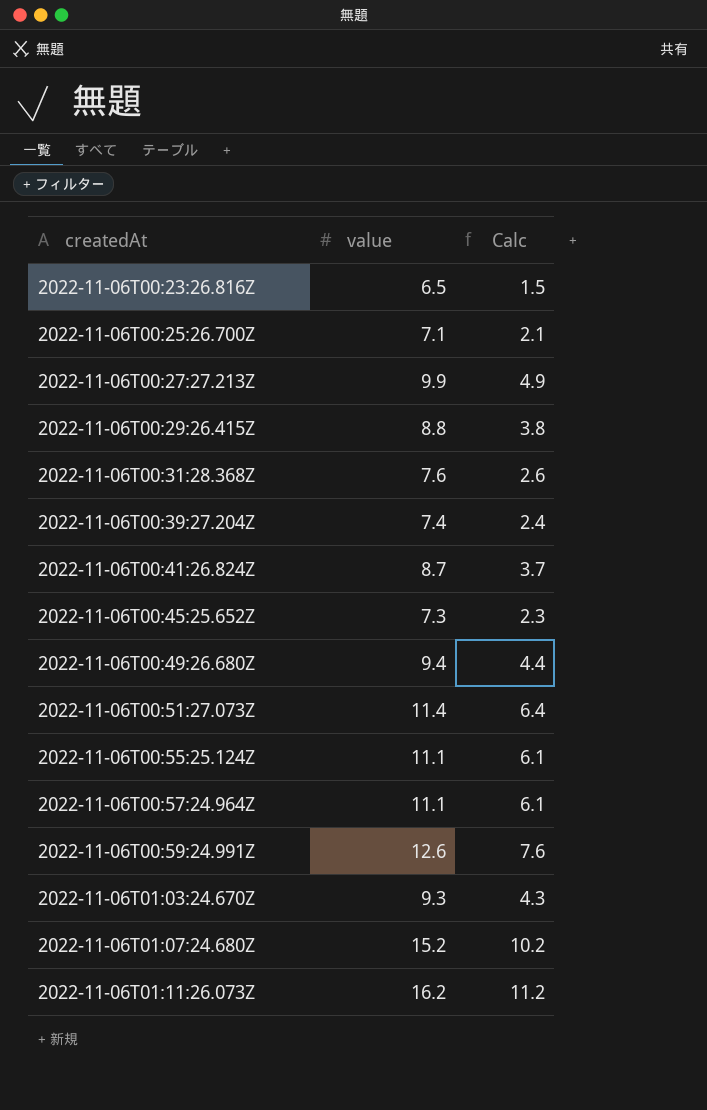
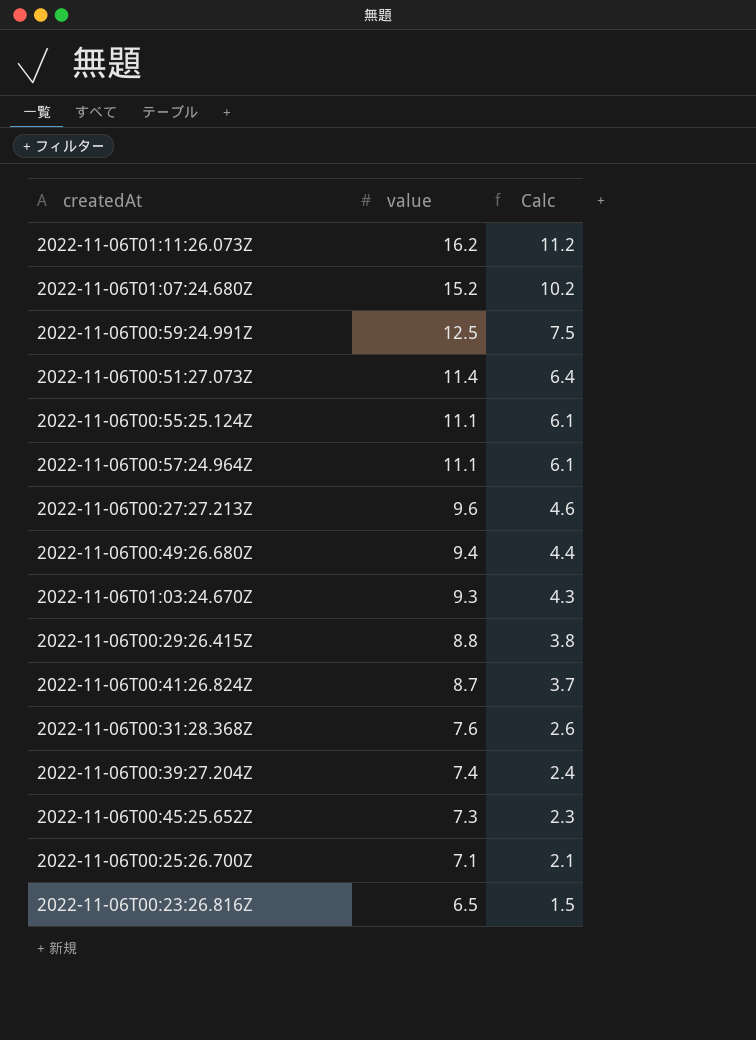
row order: createdAt ascending -> value descending
2022-11-06T00:59:24.991Z | value: 12.6 -> 12.5
2022-11-06T00:59:24.991Z | Calc: 7.6 -> 7.5
2022-11-06T00:27:27.213Z | value: 9.9 -> 9.6
2022-11-06T00:27:27.213Z | Calc: 4.9 -> 4.6

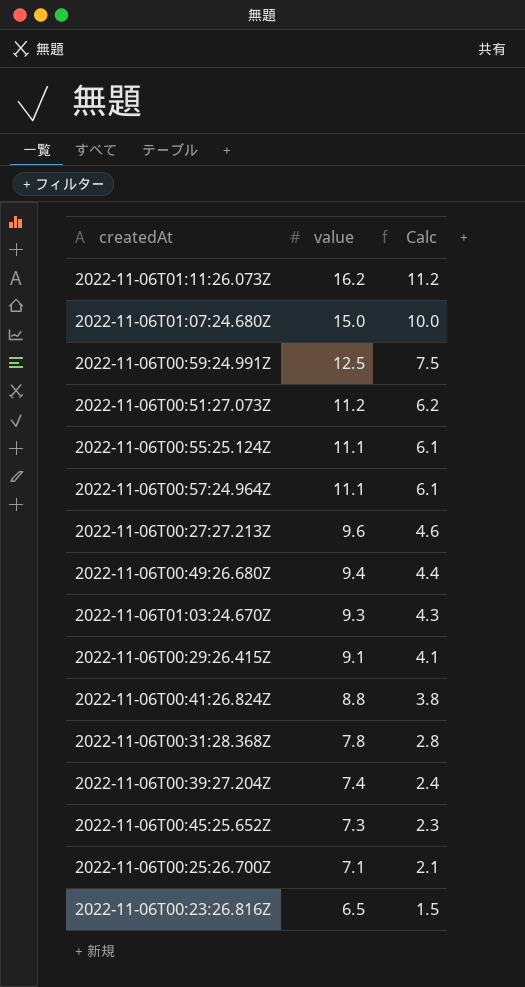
2022-11-06T01:07:24.680Z | value: 15.2 -> 15.0
2022-11-06T01:07:24.680Z | Calc: 10.2 -> 10.0
2022-11-06T00:51:27.073Z | value: 11.4 -> 11.2
2022-11-06T00:51:27.073Z | Calc: 6.4 -> 6.2
2022-11-06T00:29:26.415Z | value: 8.8 -> 9.1
2022-11-06T00:29:26.415Z | Calc: 3.8 -> 4.1
2022-11-06T00:41:26.824Z | value: 8.7 -> 8.8
2022-11-06T00:41:26.824Z | Calc: 3.7 -> 3.8
2022-11-06T00:31:28.368Z | value: 7.6 -> 7.8
2022-11-06T00:31:28.368Z | Calc: 2.6 -> 2.8

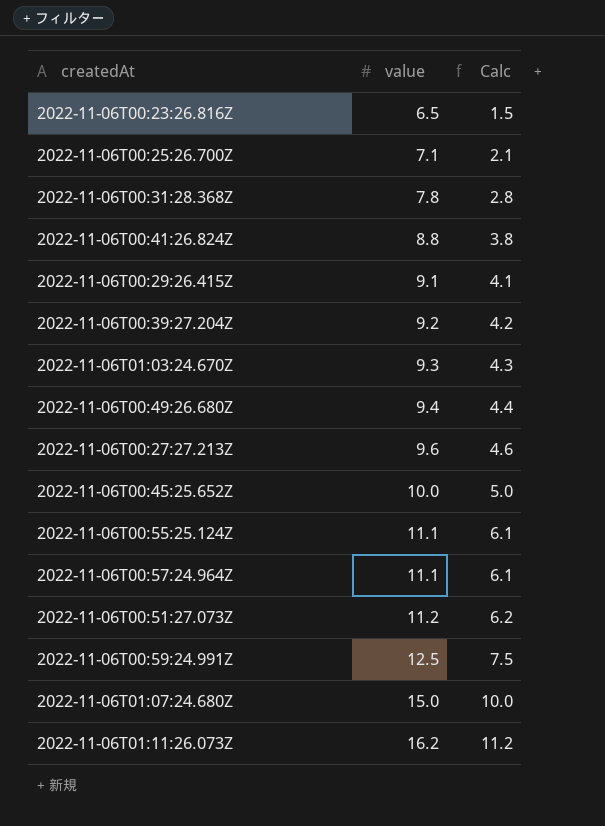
row order: value descending -> value ascending
2022-11-06T00:39:27.204Z | value: 7.4 -> 9.2
2022-11-06T00:39:27.204Z | Calc: 2.4 -> 4.2
2022-11-06T00:45:25.652Z | value: 7.3 -> 10.0
2022-11-06T00:45:25.652Z | Calc: 2.3 -> 5.0

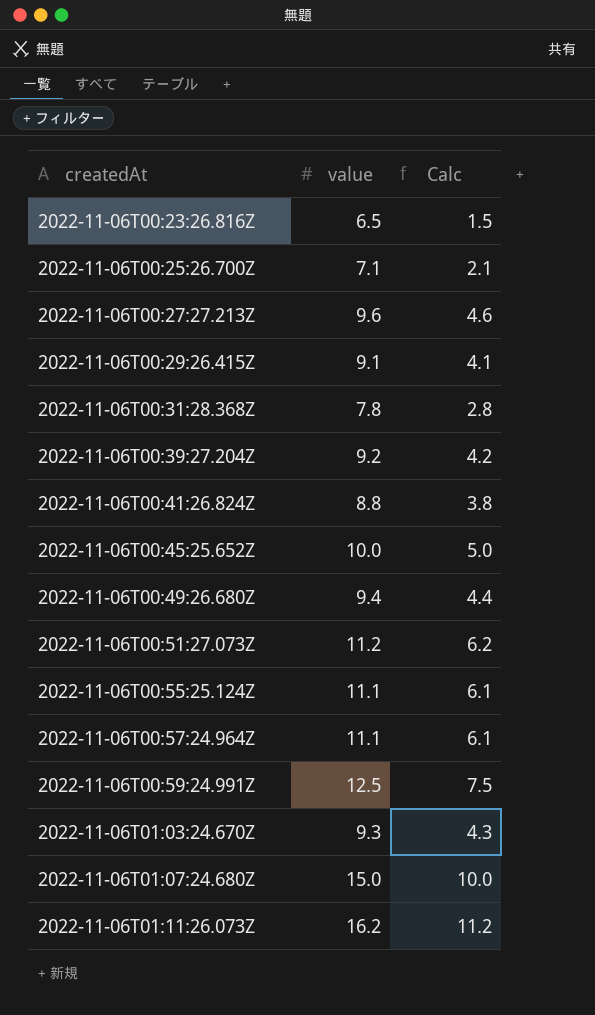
row order: value ascending -> createdAt ascending

